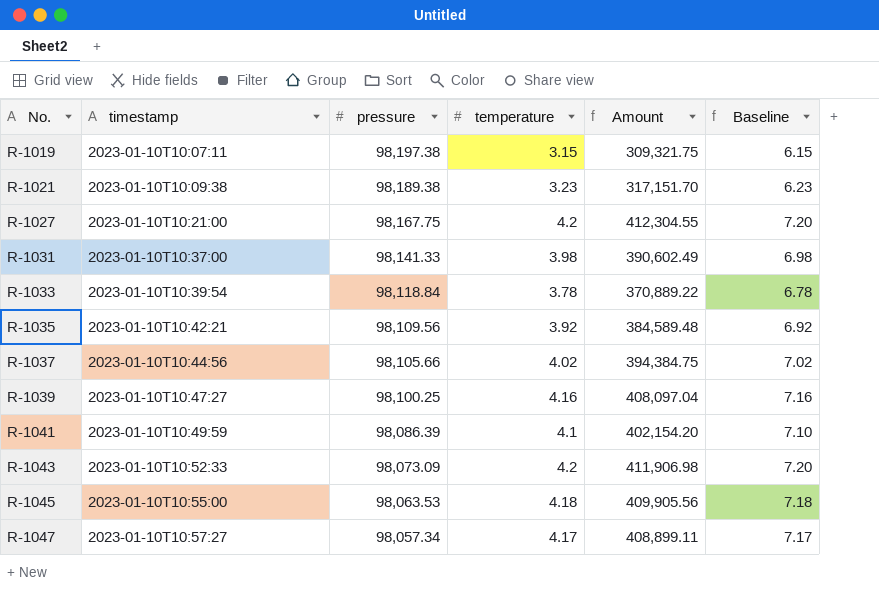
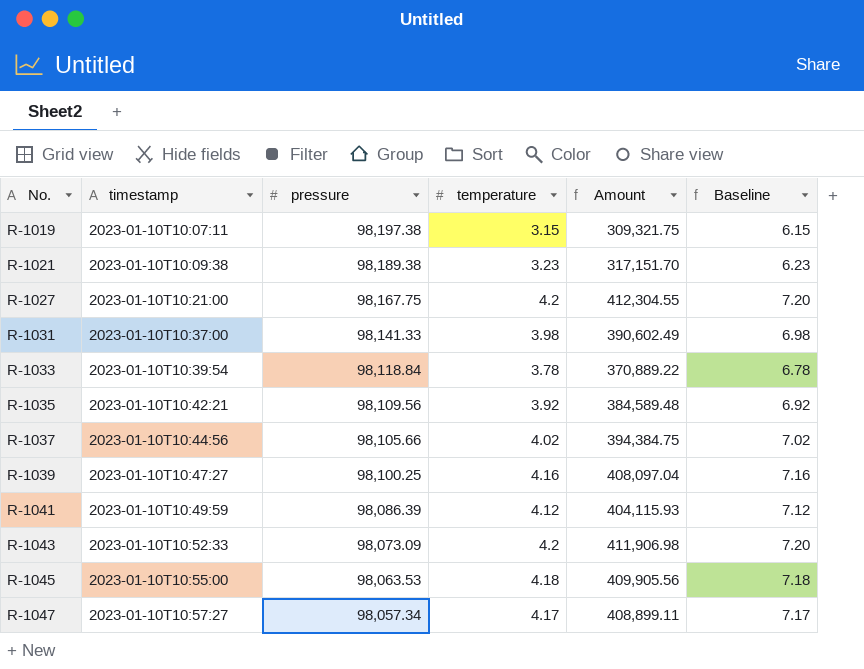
R-1041 | temperature: 4.1 -> 4.12
R-1041 | Amount: 402,154.20 -> 404,115.93
R-1041 | Baseline: 7.10 -> 7.12

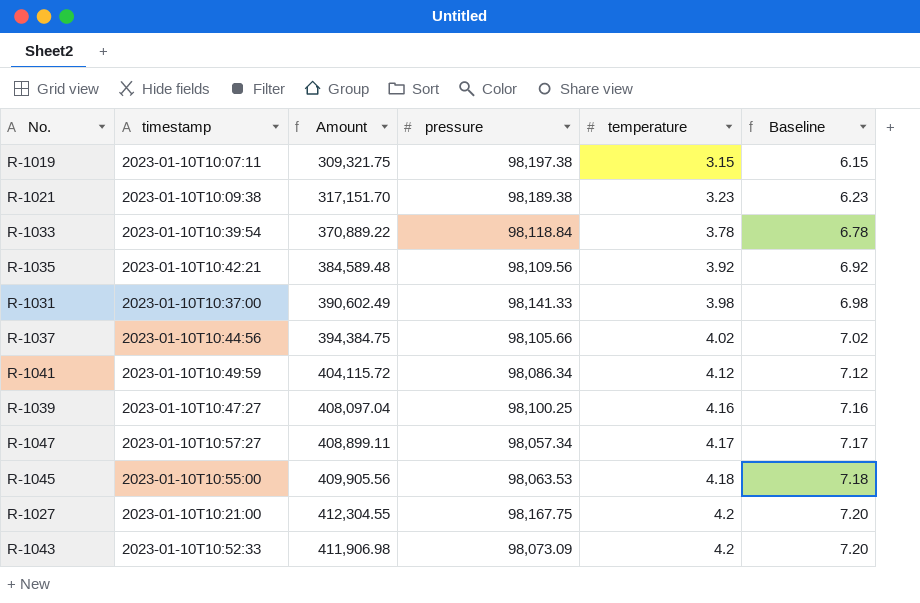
row order: No. ascending -> temperature ascending
column Amount | position: 5 -> 3
R-1041 | Amount: 404,115.93 -> 404,115.72
R-1041 | pressure: 98,086.39 -> 98,086.34

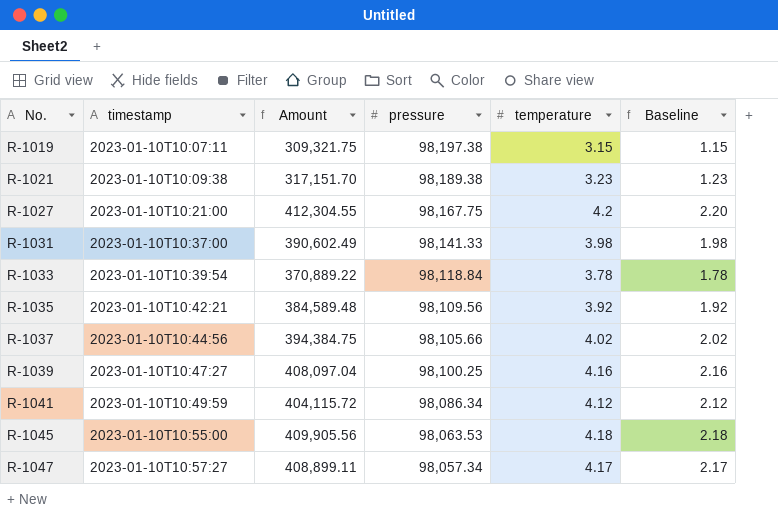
row order: temperature ascending -> No. ascending
column Baseline | formula: [temperature] + 3 -> [temperature] - 2
row R-1043: 2023-01-10T10:52:33 | 411,906.98 | 98,073.09 | 4.2 | 7.20 -> none

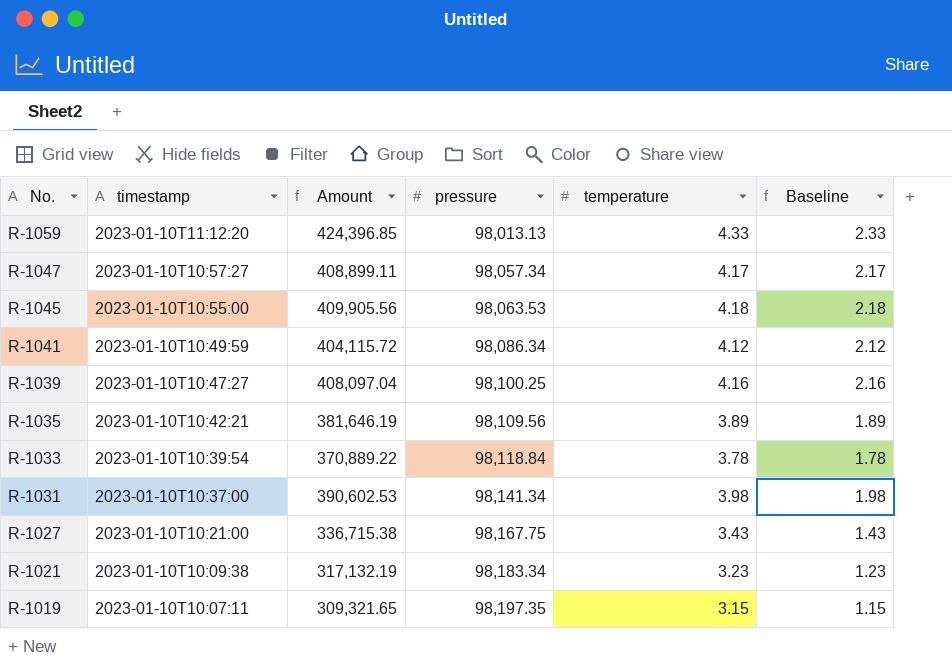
row order: No. ascending -> No. descending
row R-1037: 2023-01-10T10:44:56 | 394,384.75 | 98,105.66 | 4.02 | 2.02 -> none
row R-1059: none -> 2023-01-10T11:12:20 | 424,396.85 | 98,013.13 | 4.33 | 2.33
R-1035 | Amount: 384,589.48 -> 381,646.19
R-1035 | temperature: 3.92 -> 3.89
R-1035 | Baseline: 1.92 -> 1.89
R-1031 | Amount: 390,602.49 -> 390,602.53
R-1031 | pressure: 98,141.33 -> 98,141.34
R-1027 | Amount: 412,304.55 -> 336,715.38
R-1027 | temperature: 4.2 -> 3.43
R-1027 | Baseline: 2.20 -> 1.43
R-1021 | Amount: 317,151.70 -> 317,132.19
R-1021 | pressure: 98,189.38 -> 98,183.34
R-1019 | Amount: 309,321.75 -> 309,321.65
R-1019 | pressure: 98,197.38 -> 98,197.35

